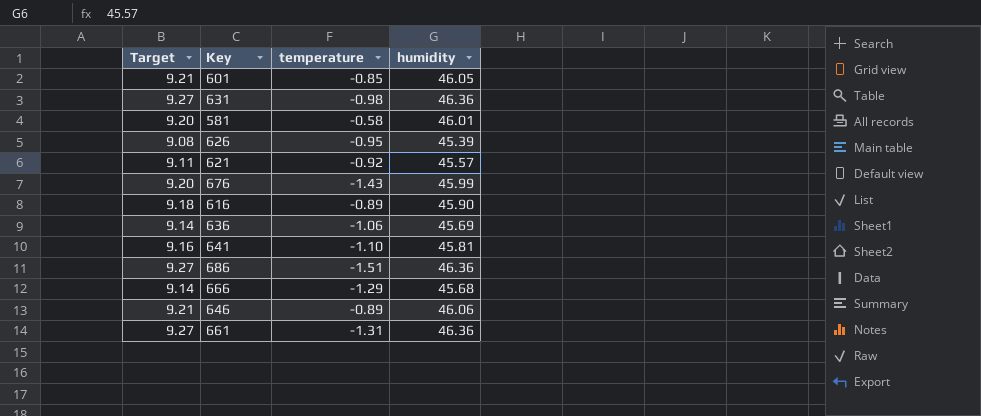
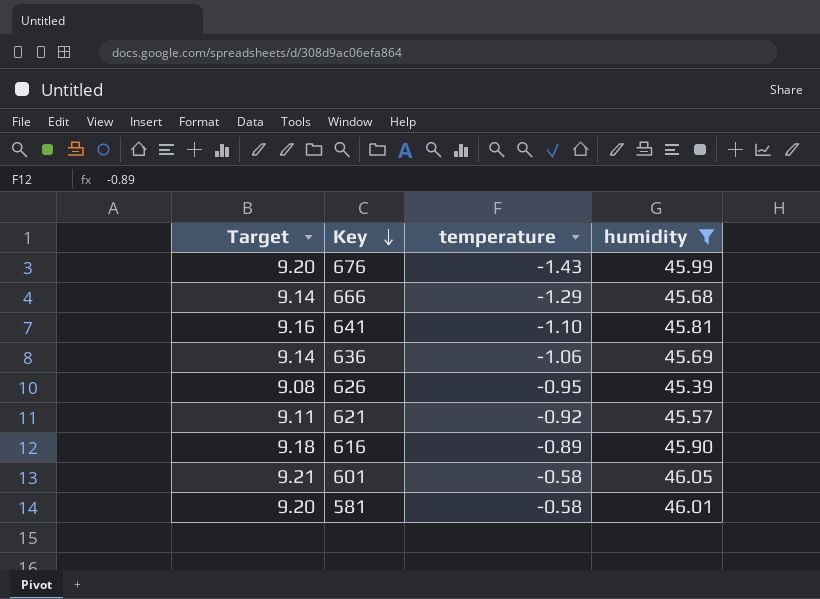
filter: none -> humidity <= 46.05
row order: none -> Key descending
601 | temperature: -0.85 -> -0.58

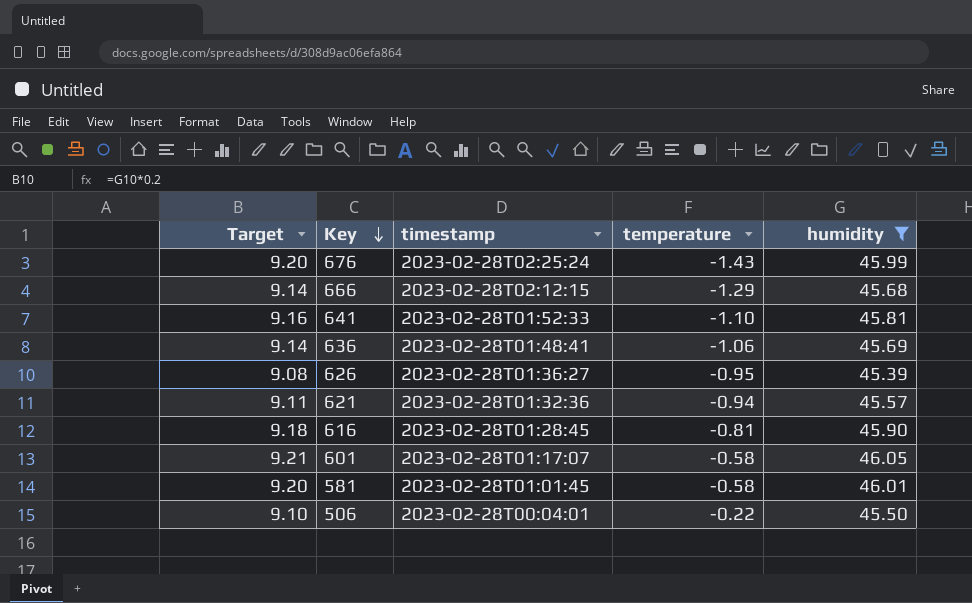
column timestamp | position: none -> 3
621 | temperature: -0.92 -> -0.94
616 | temperature: -0.89 -> -0.81
row 506: none -> 9.10 | 2023-02-28T00:04:01 | -0.22 | 45.50

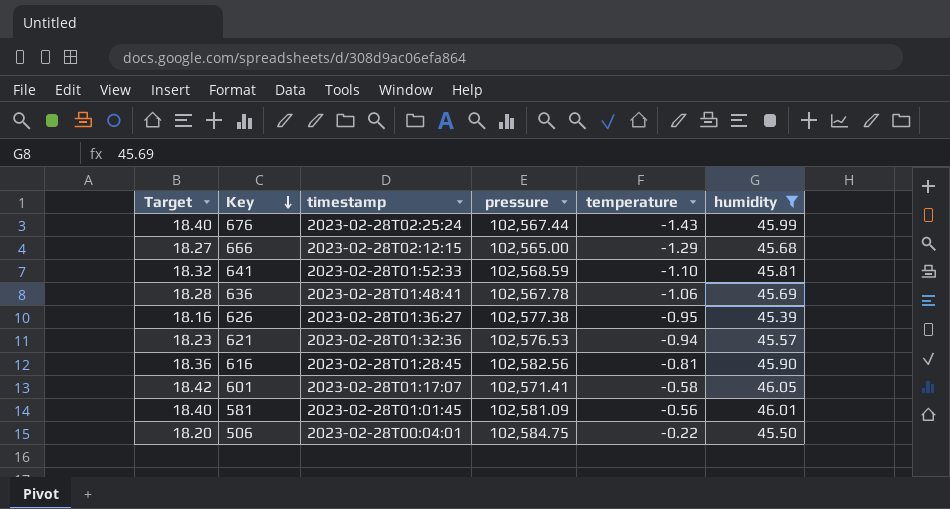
column Target | formula: [humidity] * 0.2 -> [humidity] * 0.4
column pressure | position: none -> 4
581 | temperature: -0.58 -> -0.56

